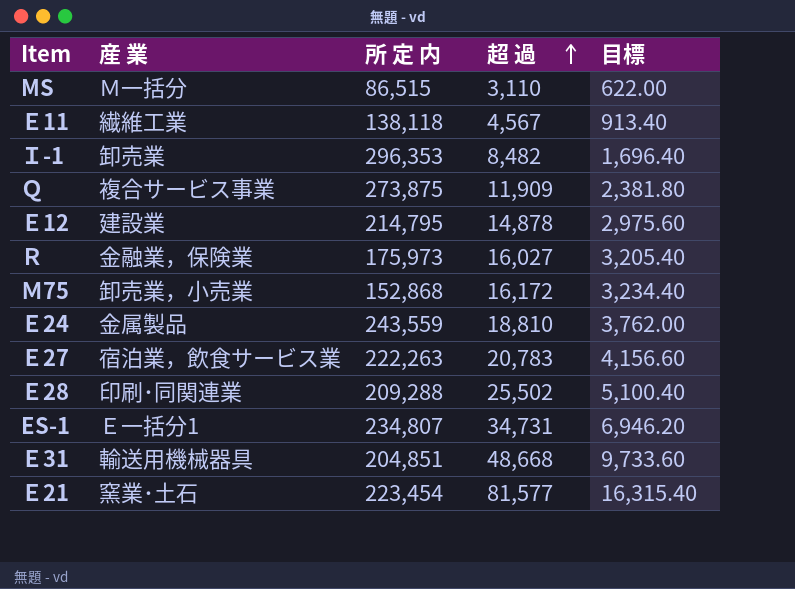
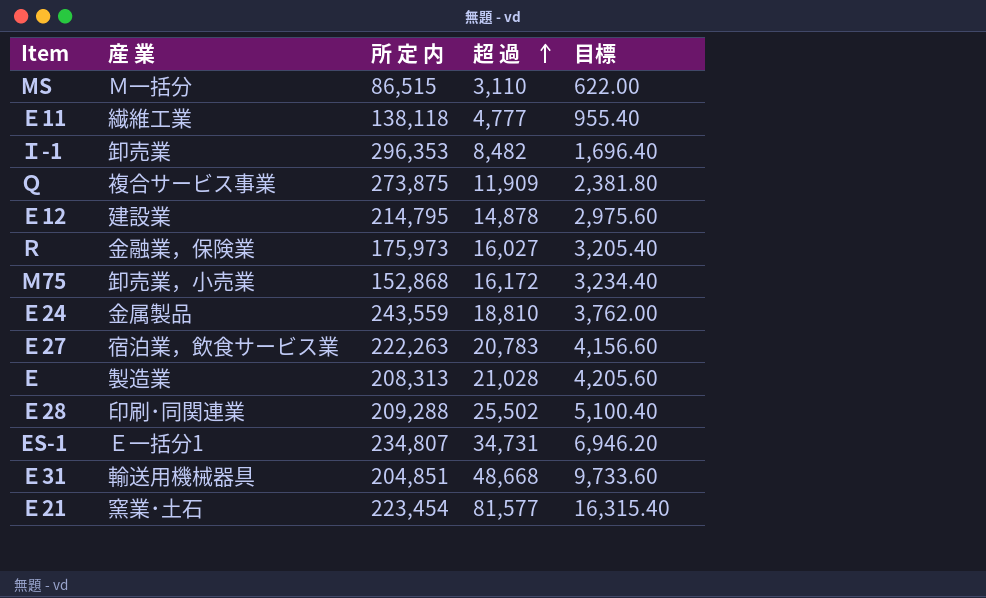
Ｅ11 | 超 過: 4,567 -> 4,777
Ｅ11 | 目標: 913.40 -> 955.40
row Ｅ: none -> 製造業 | 208,313 | 21,028 | 4,205.60

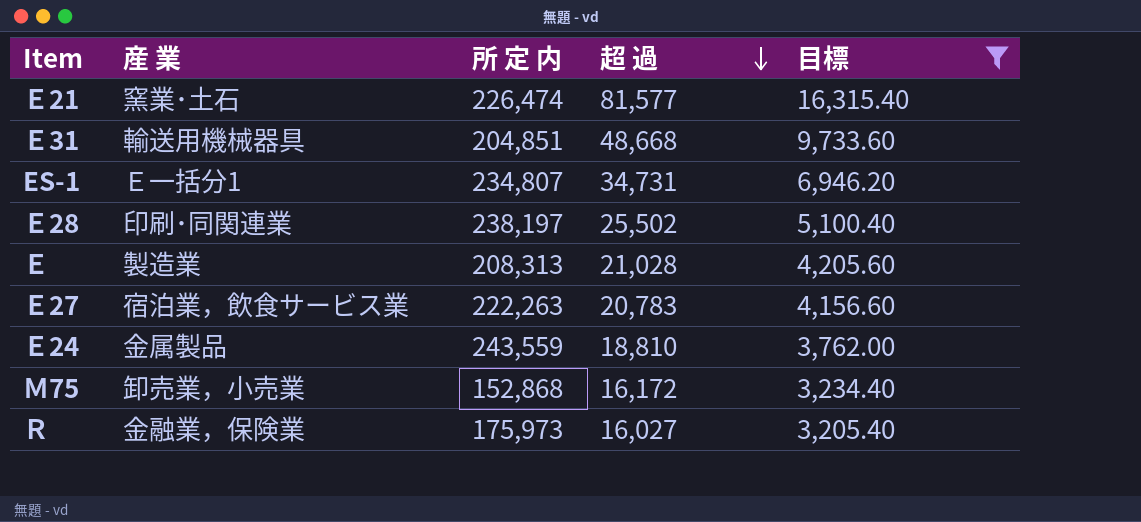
filter: none -> 目標 >= 3,205.40
row order: 超 過 ascending -> 超 過 descending
Ｅ21 | 所 定 内: 223,454 -> 226,474
Ｅ28 | 所 定 内: 209,288 -> 238,197

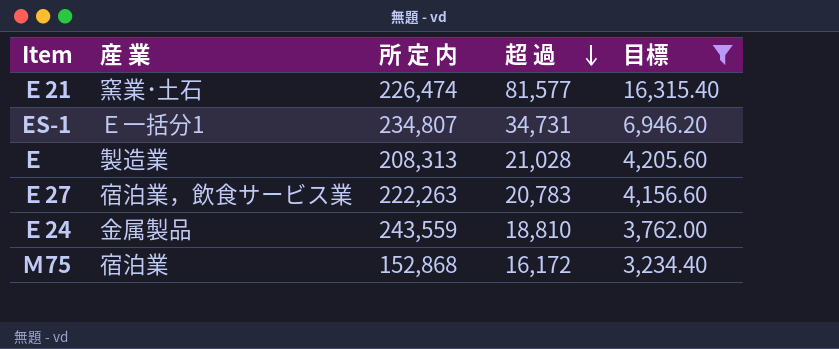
row Ｅ31: 輸送用機械器具 | 204,851 | 48,668 | 9,733.60 -> none
row Ｅ28: 印刷･同関連業 | 238,197 | 25,502 | 5,100.40 -> none
row Ｒ: 金融業，保険業 | 175,973 | 16,027 | 3,205.40 -> none
Ｍ75 | 産 業: 卸売業，小売業 -> 宿泊業

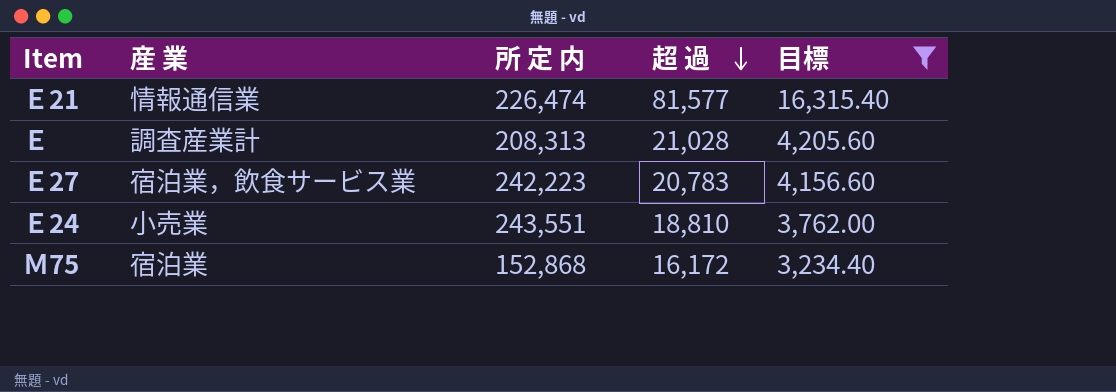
row ES-1: Ｅ一括分1 | 234,807 | 34,731 | 6,946.20 -> none
Ｅ21 | 産 業: 窯業･土石 -> 情報通信業
Ｅ | 産 業: 製造業 -> 調査産業計
Ｅ27 | 所 定 内: 222,263 -> 242,223
Ｅ24 | 産 業: 金属製品 -> 小売業
Ｅ24 | 所 定 内: 243,559 -> 243,551

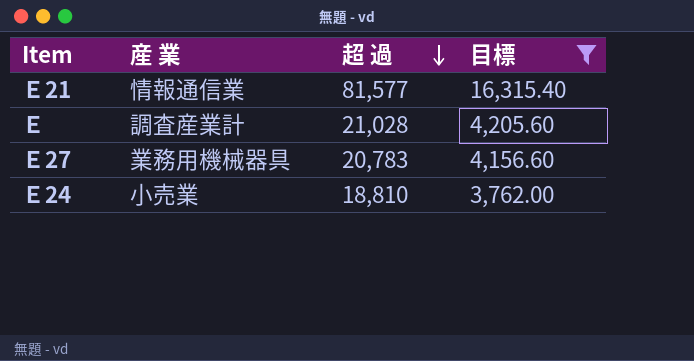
column 所 定 内 | position: 3 -> none
row Ｍ75: 宿泊業 | 152,868 | 16,172 | 3,234.40 -> none
Ｅ27 | 産 業: 宿泊業，飲食サービス業 -> 業務用機械器具

